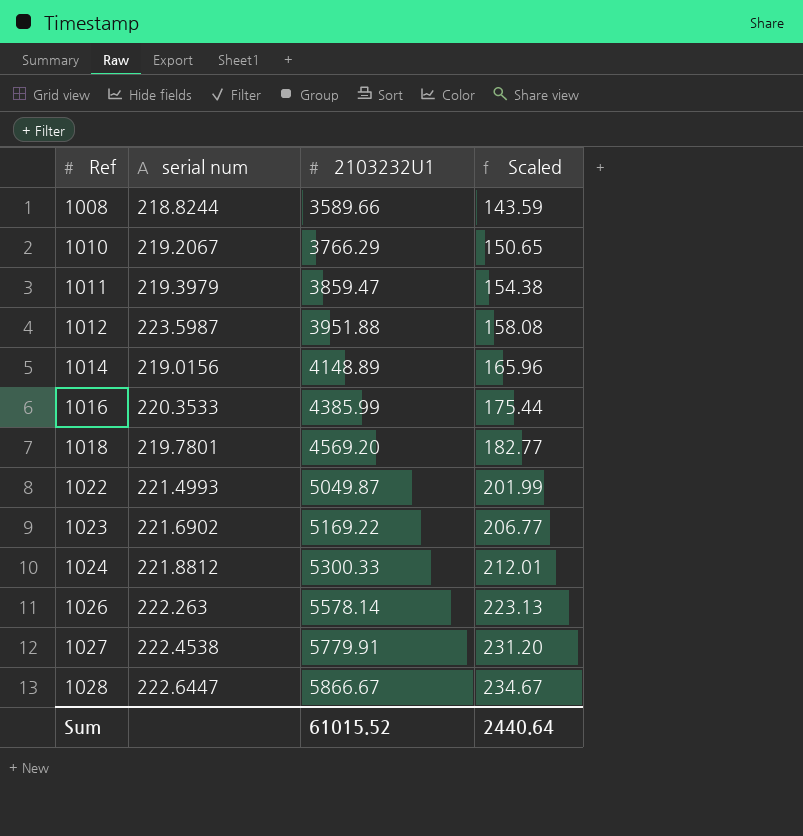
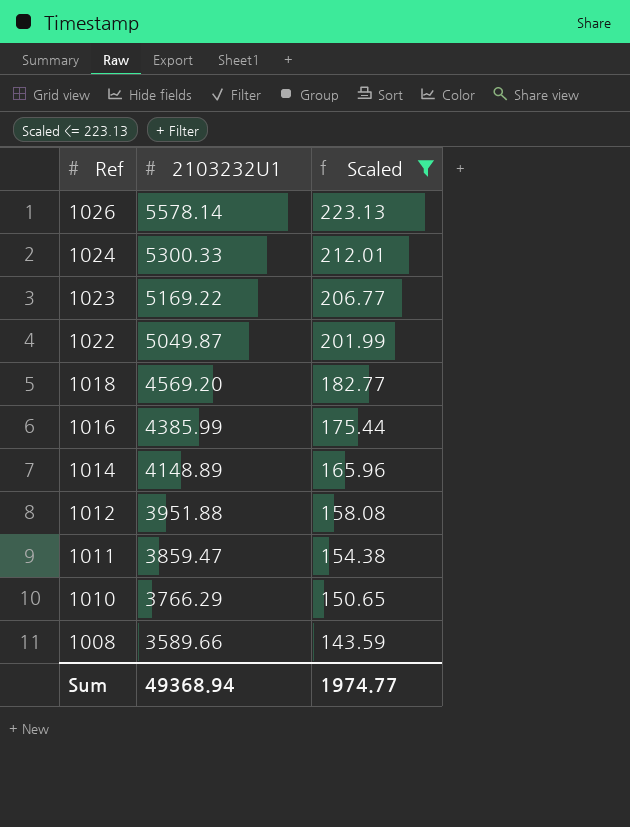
filter: none -> Scaled <= 223.13
row order: Ref ascending -> Ref descending
column serial num | position: 2 -> none
Sum | 2103232U1: 61015.52 -> 49368.94
Sum | Scaled: 2440.64 -> 1974.77

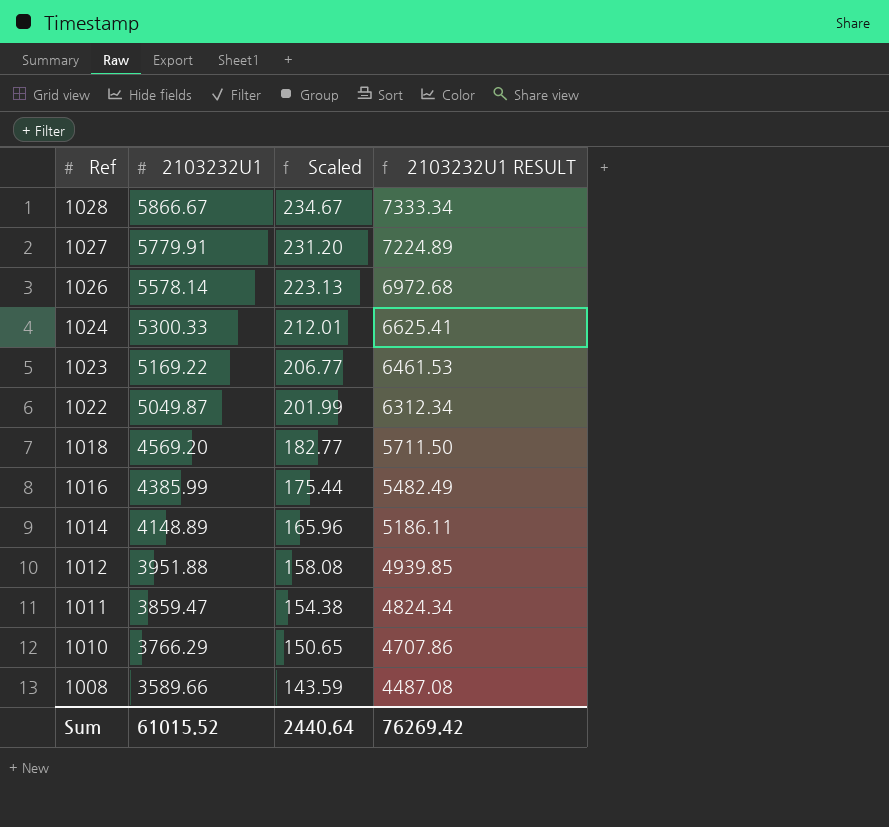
filter: Scaled <= 223.13 -> none
column 2103232U1 RESULT | formula: none -> [2103232U1] * 1.25
Sum | 2103232U1: 49368.94 -> 61015.52
Sum | Scaled: 1974.77 -> 2440.64

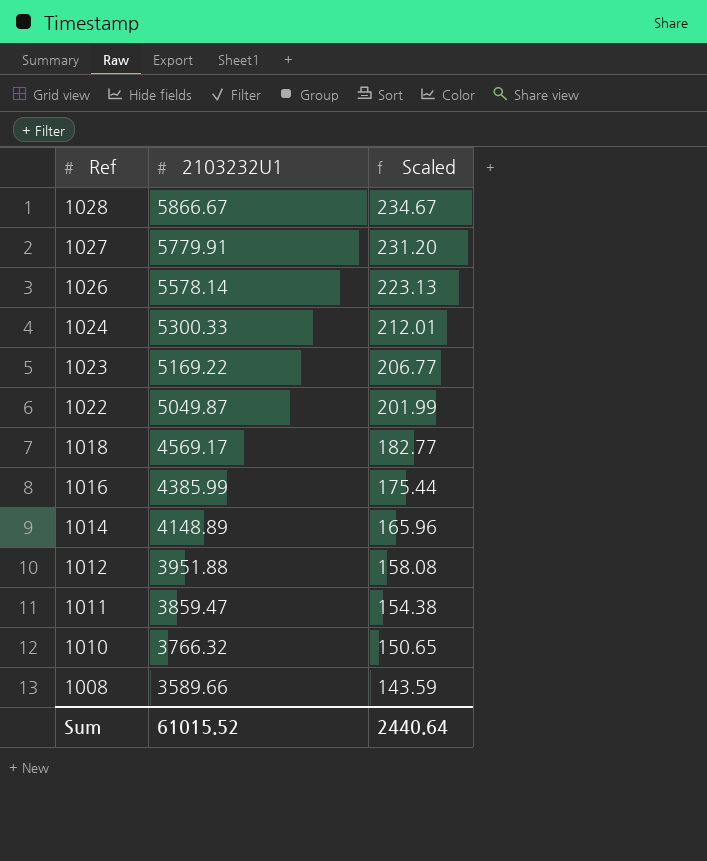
column 2103232U1 RESULT | formula: [2103232U1] * 1.25 -> none
1018 | 2103232U1: 4569.20 -> 4569.17
1010 | 2103232U1: 3766.29 -> 3766.32

